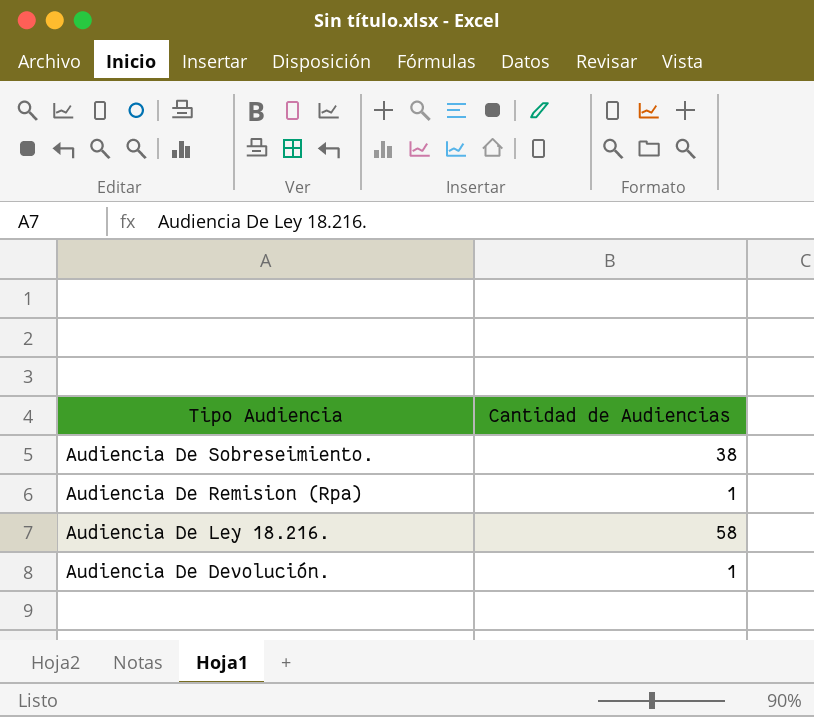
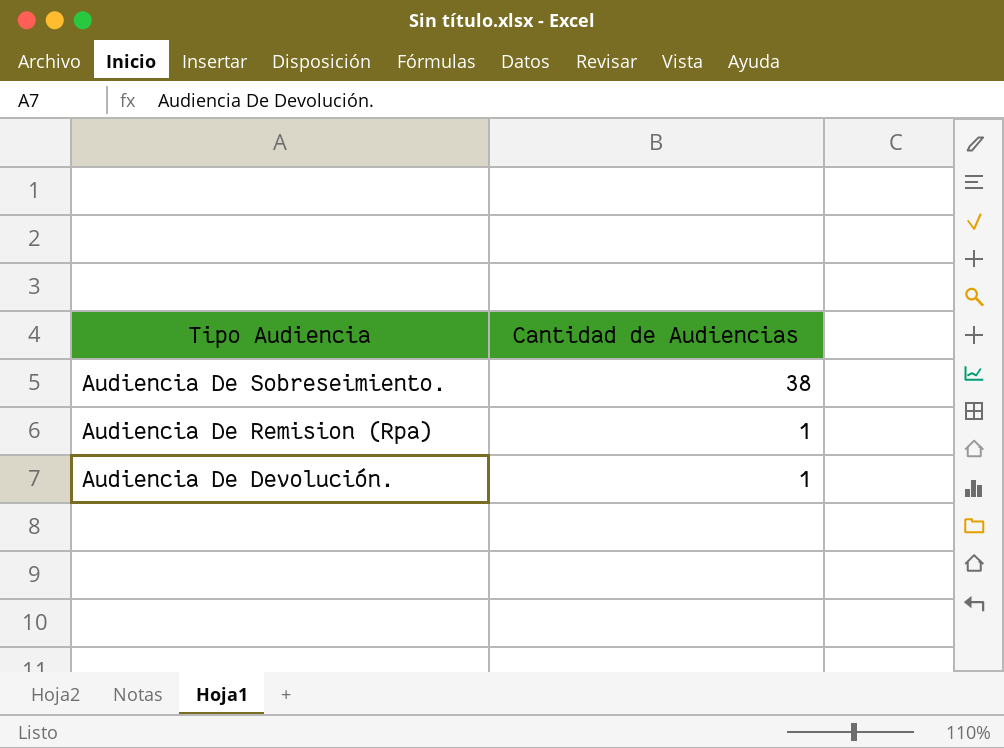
row Audiencia De Ley 18.216.: 58 -> none

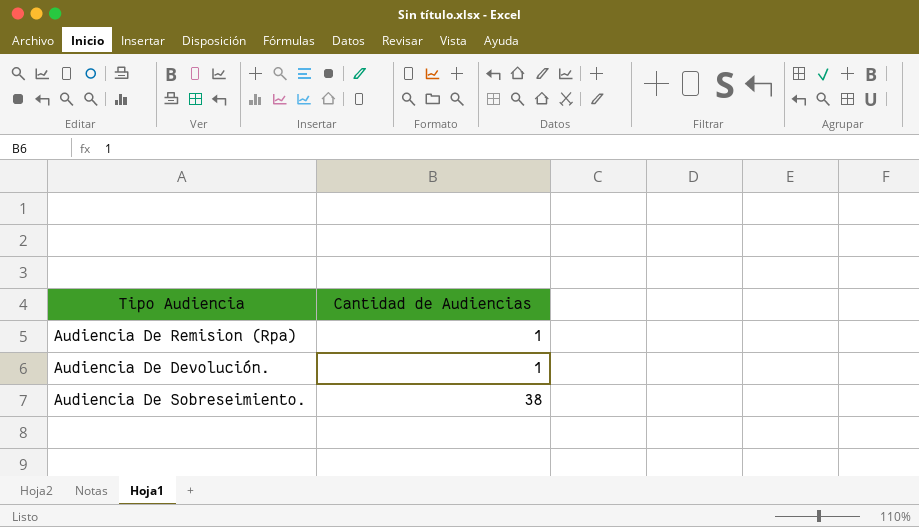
row order: Tipo Audiencia descending -> Cantidad de Audiencias ascending

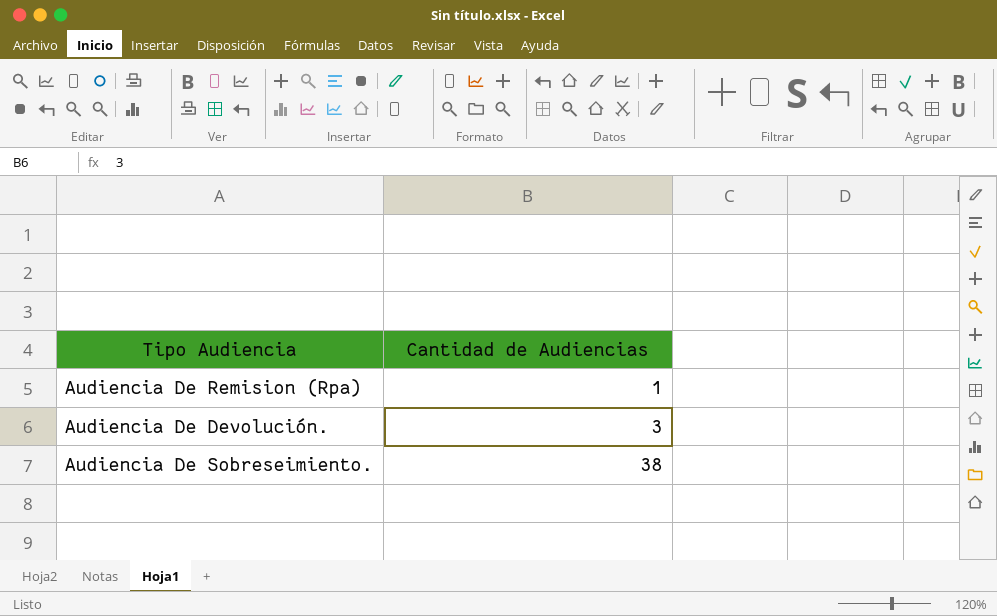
Audiencia De Devolución. | Cantidad de Audiencias: 1 -> 3

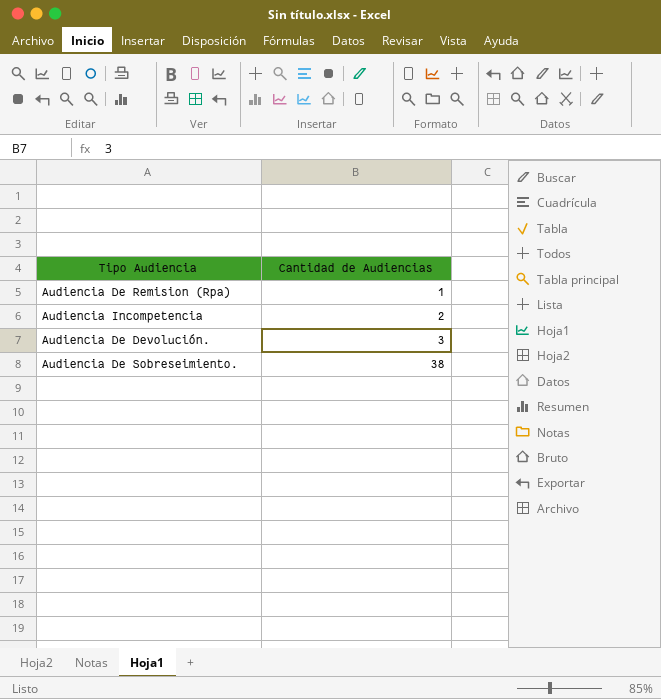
row Audiencia Incompetencia: none -> 2

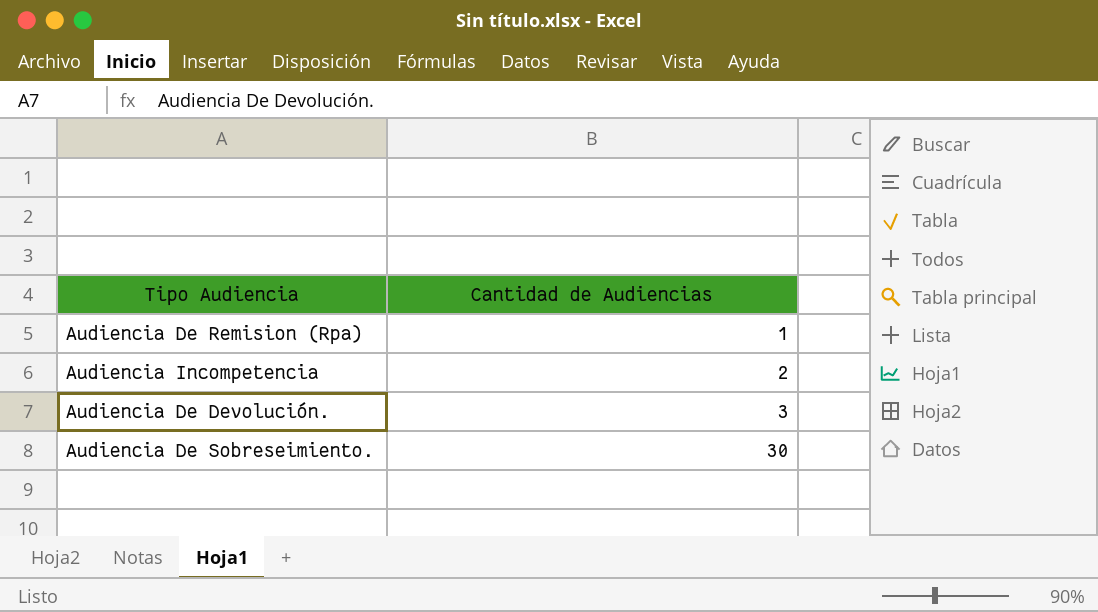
Audiencia De Sobreseimiento. | Cantidad de Audiencias: 38 -> 30

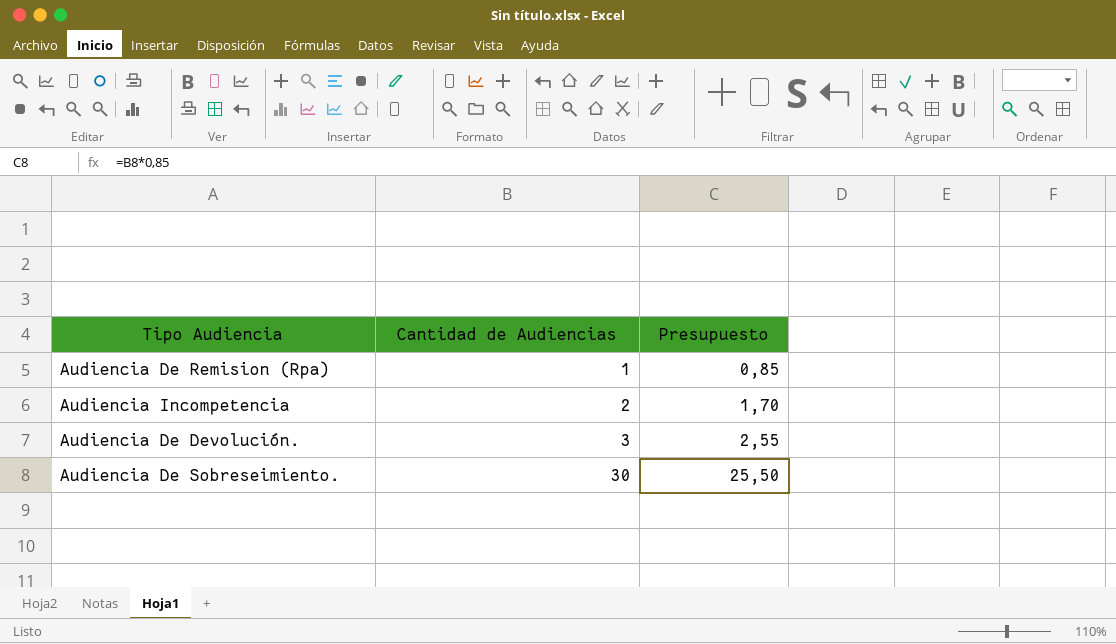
column Presupuesto | formula: none -> [Cantidad de Audiencias] * 0,85

